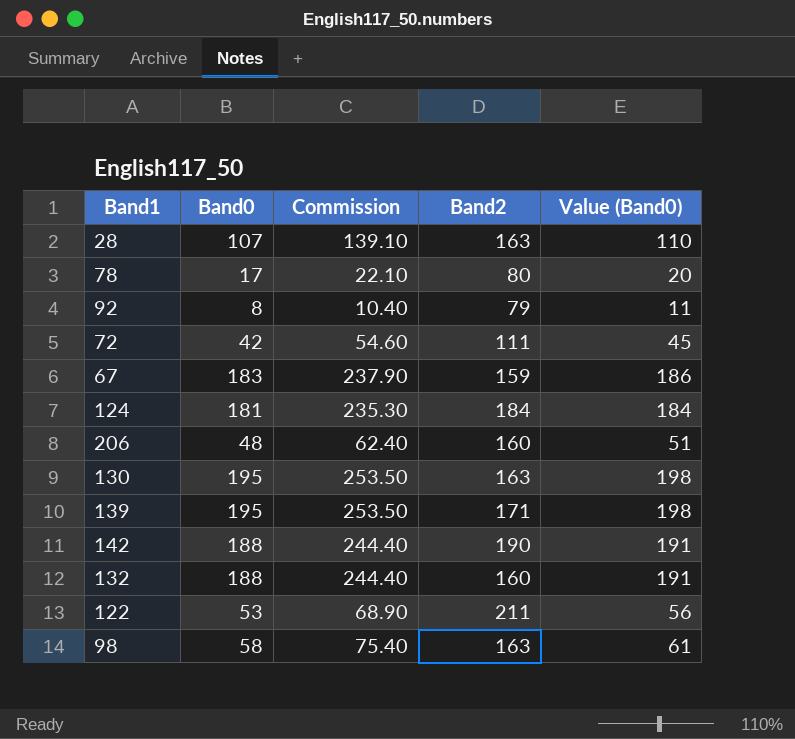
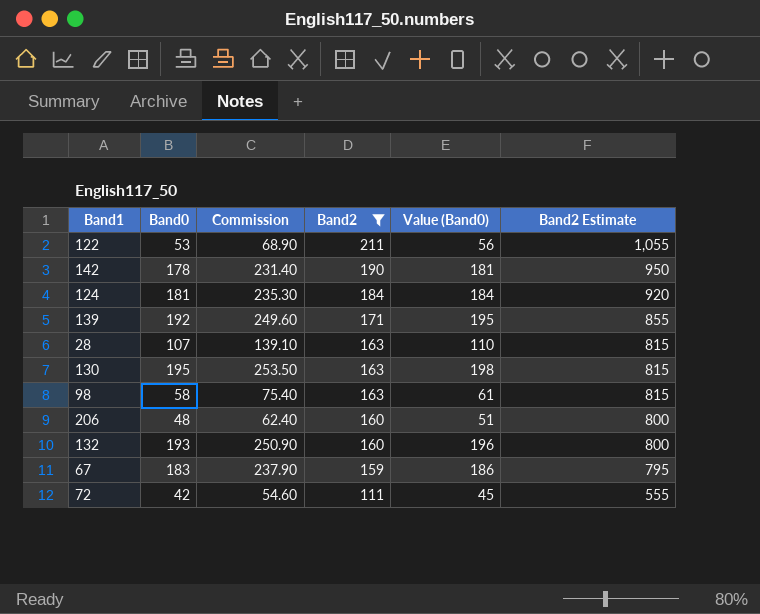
filter: none -> Band2 >= 111
row order: none -> Band2 descending
column Band2 Estimate | formula: none -> [Band2] * 5
142 | Band0: 188 -> 178
142 | Commission: 244.40 -> 231.40
142 | Value (Band0): 191 -> 181
139 | Band0: 195 -> 192
139 | Commission: 253.50 -> 249.60
139 | Value (Band0): 198 -> 195
132 | Band0: 188 -> 193
132 | Commission: 244.40 -> 250.90
132 | Value (Band0): 191 -> 196

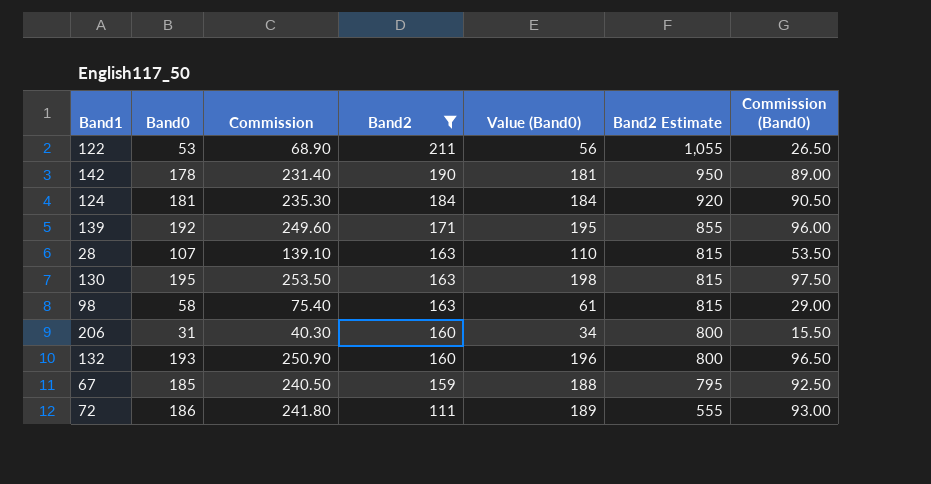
column Commission (Band0) | formula: none -> [Band0] * 0.5
206 | Band0: 48 -> 31
206 | Commission: 62.40 -> 40.30
206 | Value (Band0): 51 -> 34
67 | Band0: 183 -> 185
67 | Commission: 237.90 -> 240.50
67 | Value (Band0): 186 -> 188
72 | Band0: 42 -> 186
72 | Commission: 54.60 -> 241.80
72 | Value (Band0): 45 -> 189

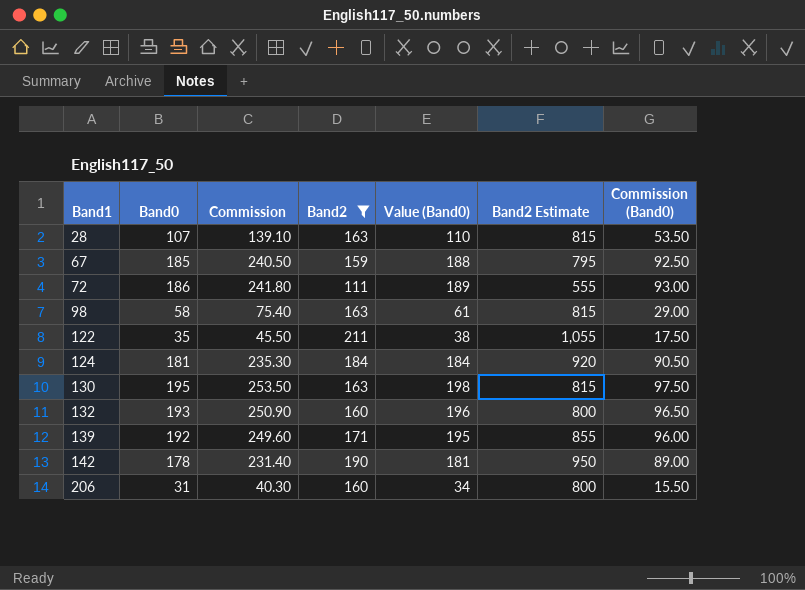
row order: Band2 descending -> Band1 ascending
122 | Band0: 53 -> 35
122 | Commission: 68.90 -> 45.50
122 | Value (Band0): 56 -> 38
122 | Commission (Band0): 26.50 -> 17.50

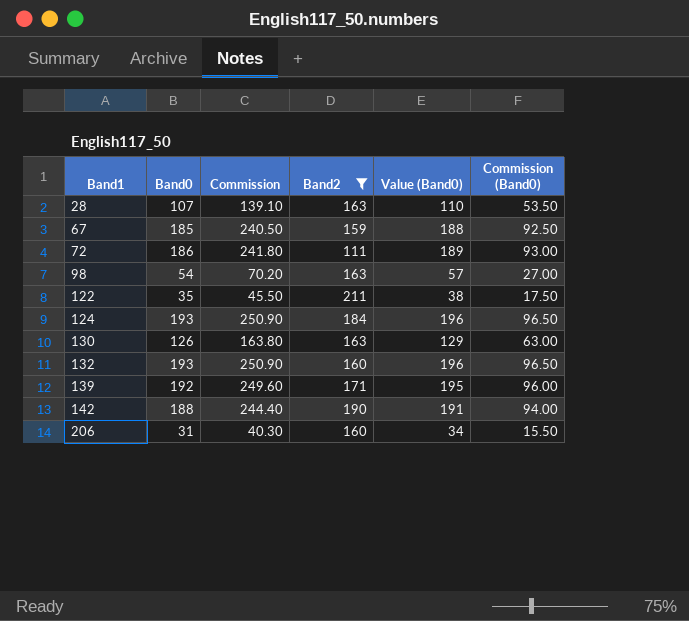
column Band2 Estimate | formula: [Band2] * 5 -> none
98 | Band0: 58 -> 54
98 | Commission: 75.40 -> 70.20
98 | Value (Band0): 61 -> 57
98 | Commission (Band0): 29.00 -> 27.00
124 | Band0: 181 -> 193
124 | Commission: 235.30 -> 250.90
124 | Value (Band0): 184 -> 196
124 | Commission (Band0): 90.50 -> 96.50
130 | Band0: 195 -> 126
130 | Commission: 253.50 -> 163.80
130 | Value (Band0): 198 -> 129
130 | Commission (Band0): 97.50 -> 63.00
142 | Band0: 178 -> 188
142 | Commission: 231.40 -> 244.40
142 | Value (Band0): 181 -> 191
142 | Commission (Band0): 89.00 -> 94.00

